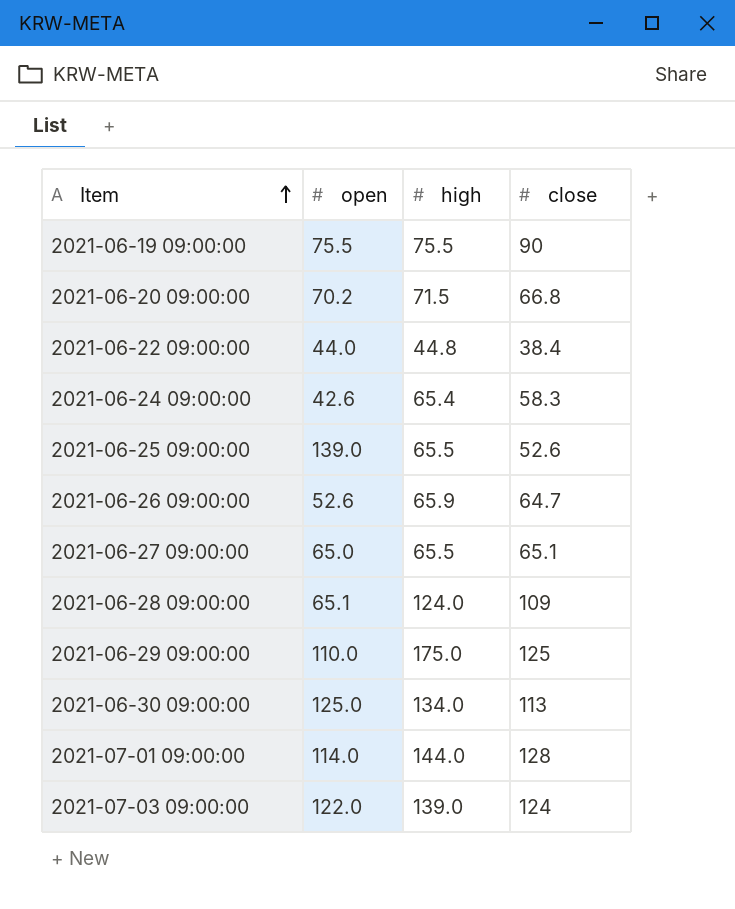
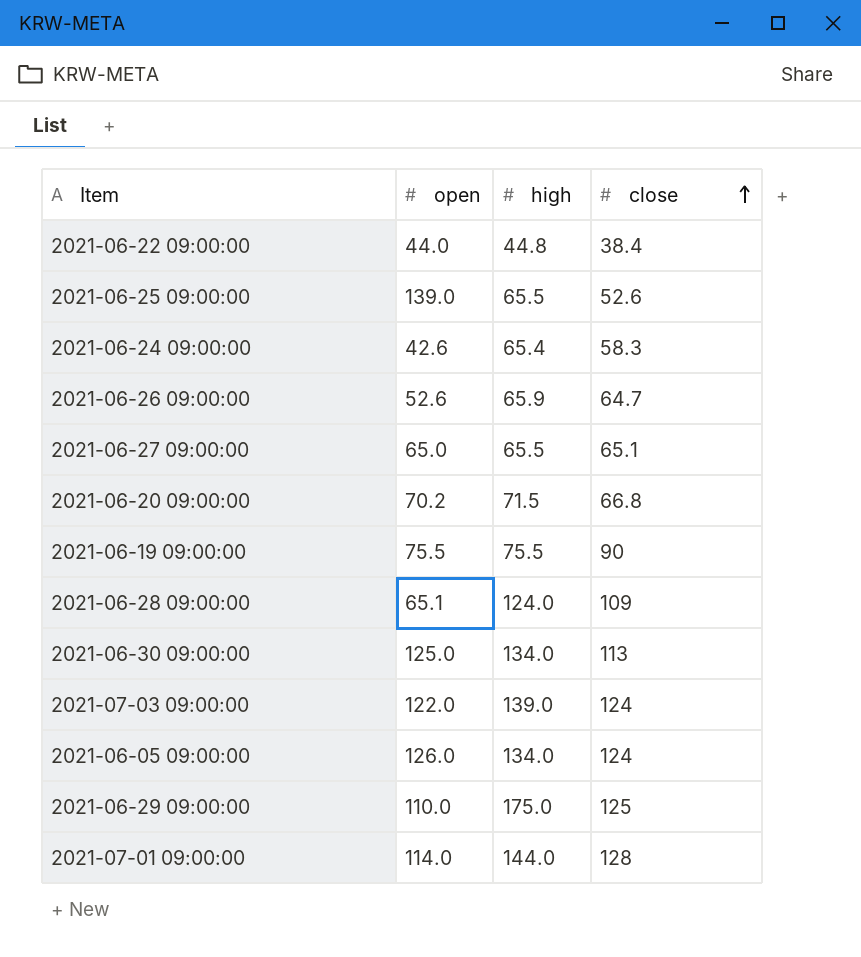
row order: Item ascending -> close ascending
row 2021-06-05 09:00:00: none -> 126.0 | 134.0 | 124

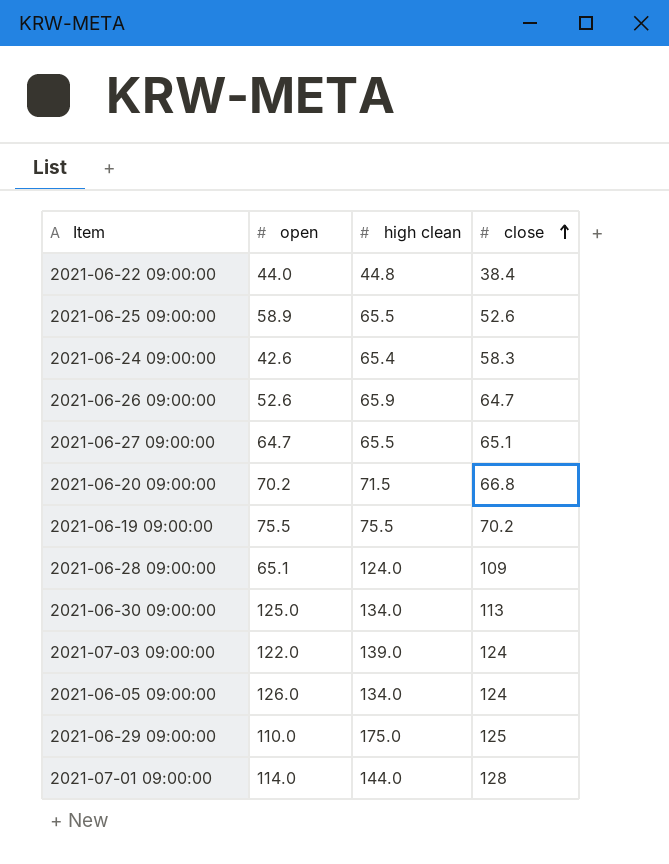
column name: high -> high clean
2021-06-25 09:00:00 | open: 139.0 -> 58.9
2021-06-27 09:00:00 | open: 65.0 -> 64.7
2021-06-19 09:00:00 | close: 90 -> 70.2

